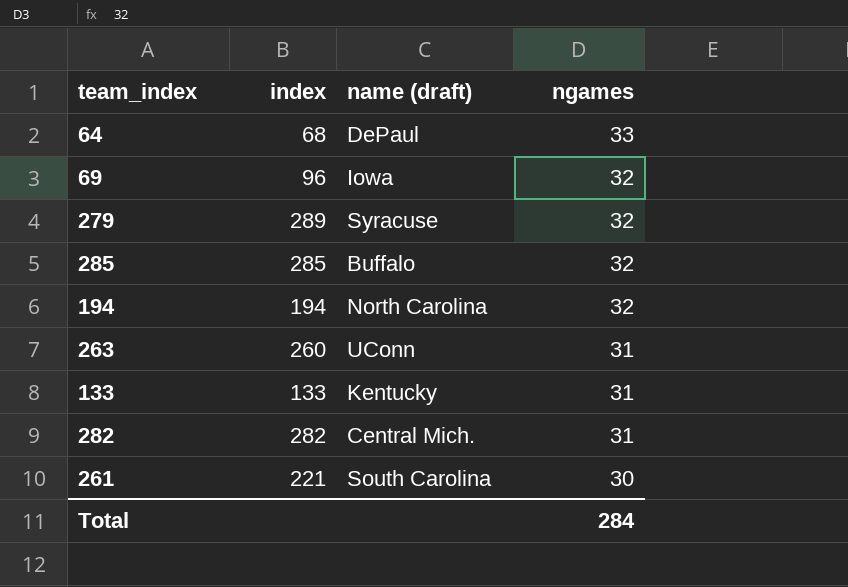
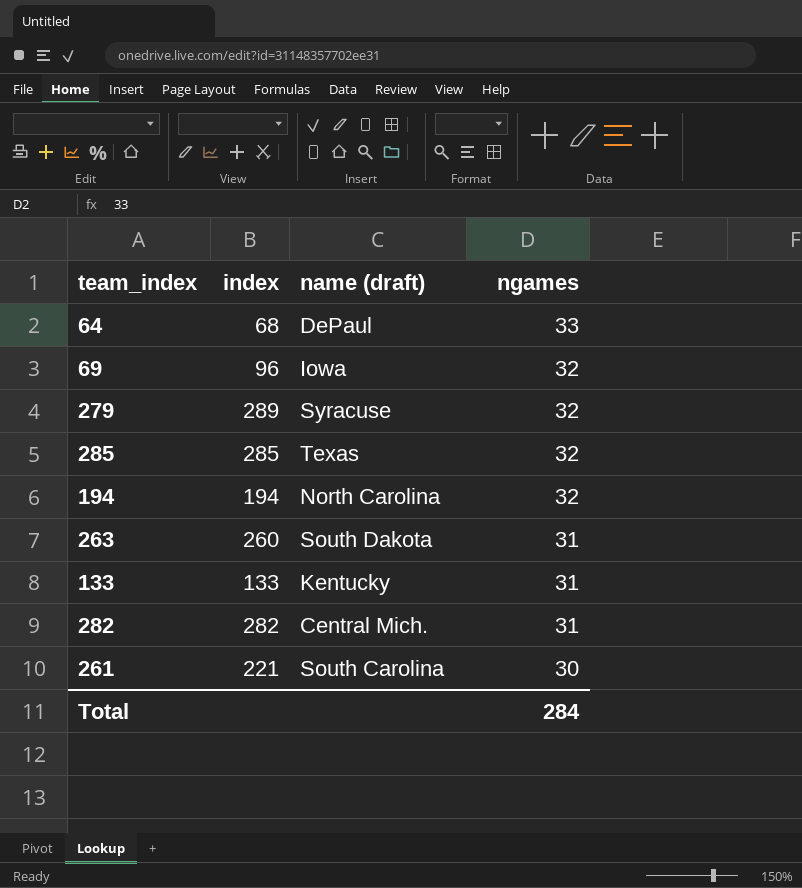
285 | name (draft): Buffalo -> Texas
263 | name (draft): UConn -> South Dakota

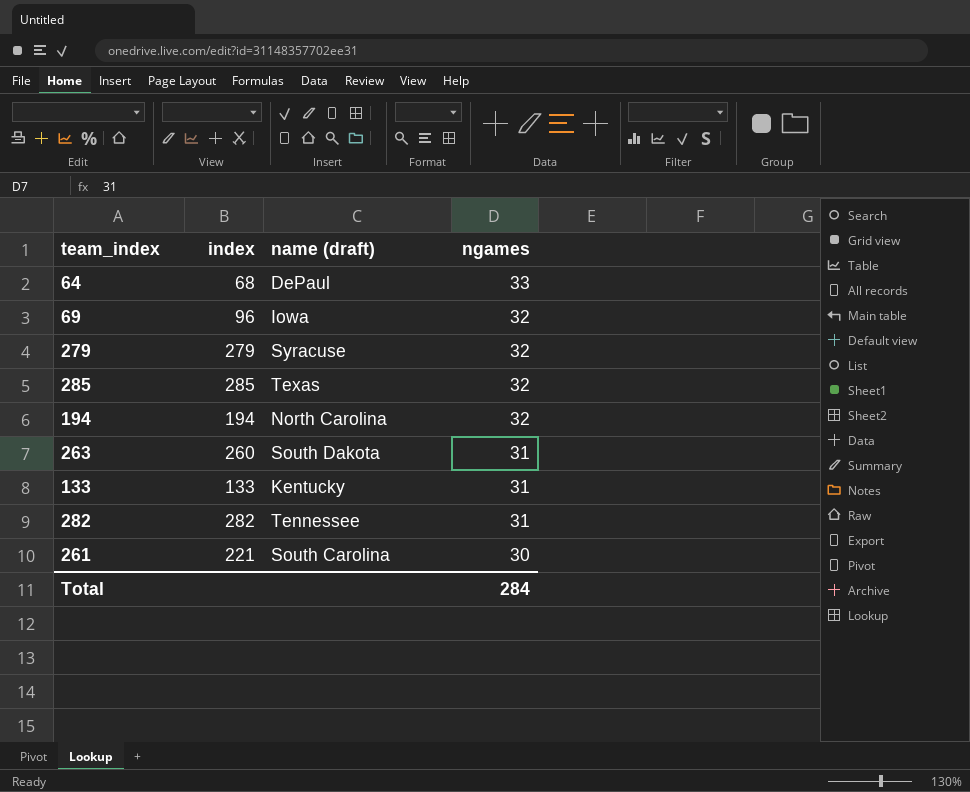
279 | index: 289 -> 279
282 | name (draft): Central Mich. -> Tennessee

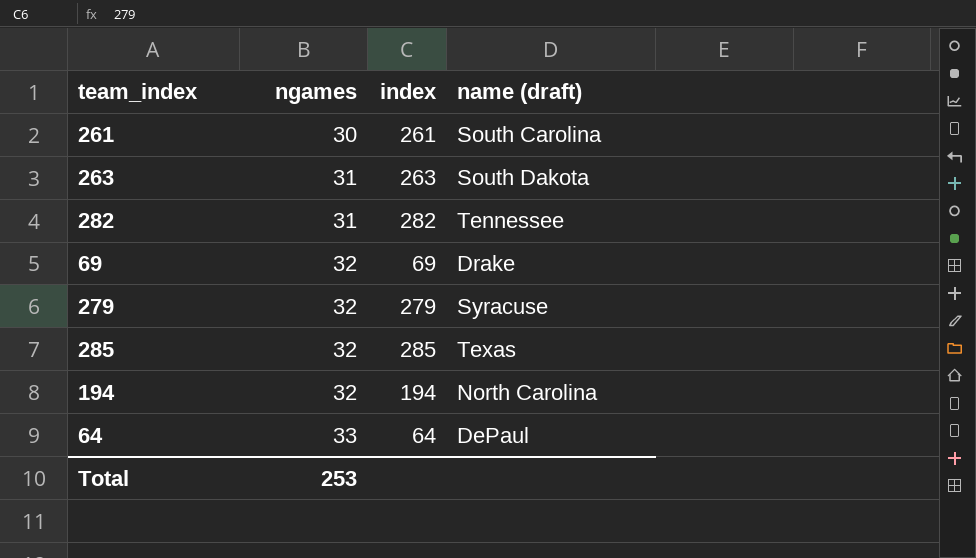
row order: ngames descending -> ngames ascending
column ngames | position: 4 -> 2
row 133: 133 | Kentucky | 31 -> none
261 | index: 221 -> 261
263 | index: 260 -> 263
69 | index: 96 -> 69
69 | name (draft): Iowa -> Drake
64 | index: 68 -> 64
Total | ngames: 284 -> 253

